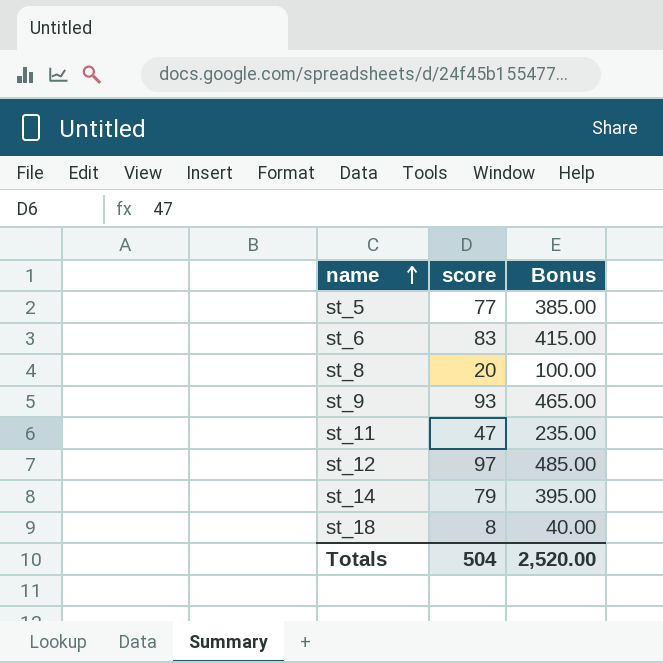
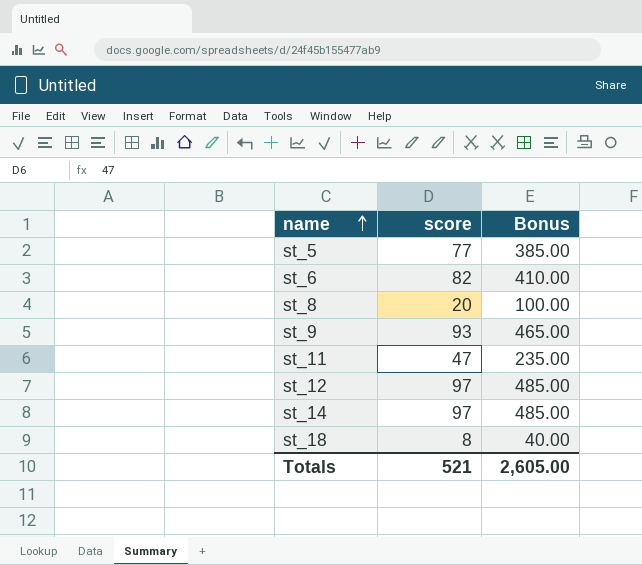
st_6 | score: 83 -> 82
st_6 | Bonus: 415.00 -> 410.00
st_14 | score: 79 -> 97
st_14 | Bonus: 395.00 -> 485.00
Totals | score: 504 -> 521
Totals | Bonus: 2,520.00 -> 2,605.00

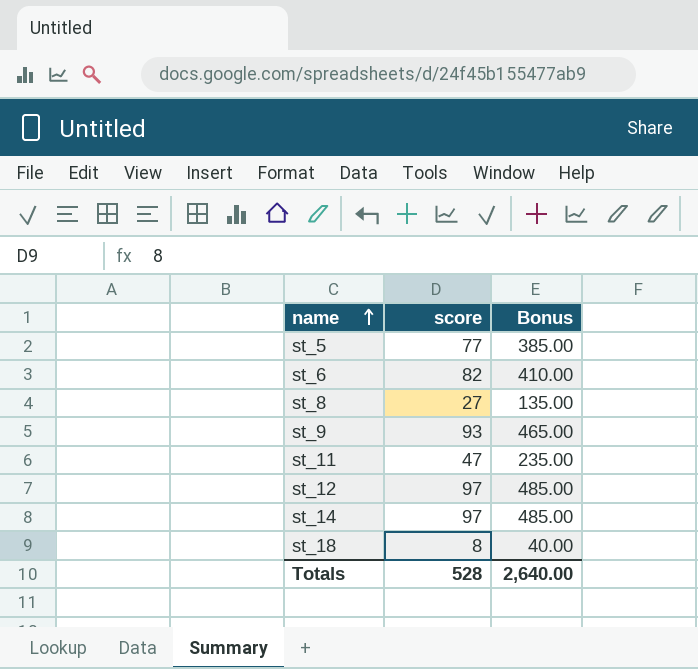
st_8 | score: 20 -> 27
st_8 | Bonus: 100.00 -> 135.00
Totals | score: 521 -> 528
Totals | Bonus: 2,605.00 -> 2,640.00

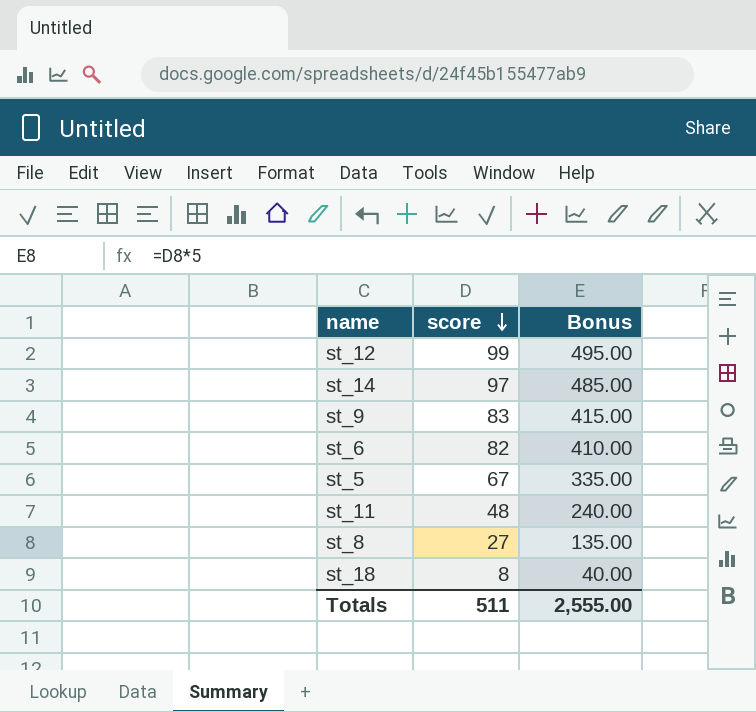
row order: name ascending -> score descending
st_12 | score: 97 -> 99
st_12 | Bonus: 485.00 -> 495.00
st_9 | score: 93 -> 83
st_9 | Bonus: 465.00 -> 415.00
st_5 | score: 77 -> 67
st_5 | Bonus: 385.00 -> 335.00
st_11 | score: 47 -> 48
st_11 | Bonus: 235.00 -> 240.00
Totals | score: 528 -> 511
Totals | Bonus: 2,640.00 -> 2,555.00

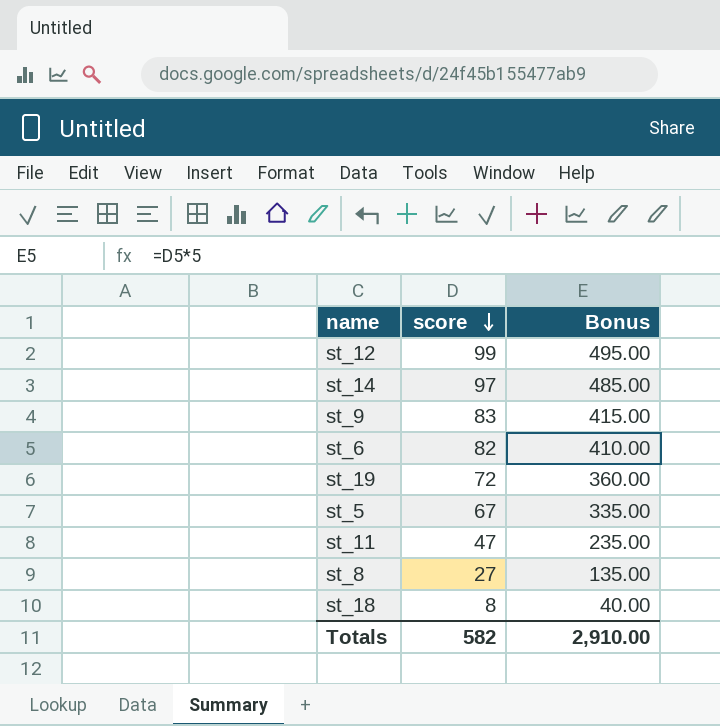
row st_19: none -> 72 | 360.00
st_11 | score: 48 -> 47
st_11 | Bonus: 240.00 -> 235.00
Totals | score: 511 -> 582
Totals | Bonus: 2,555.00 -> 2,910.00

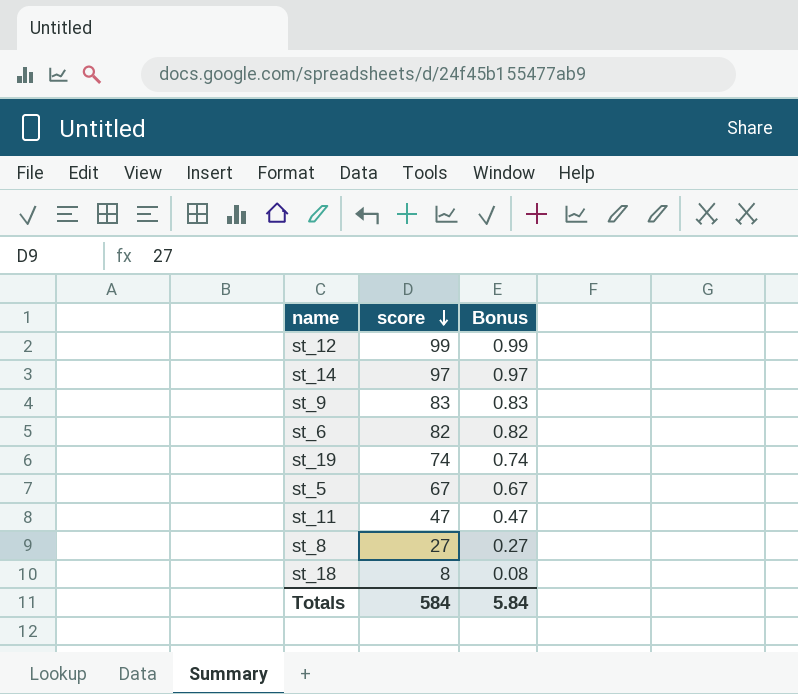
column Bonus | formula: [score] * 5 -> [score] * 0.01
st_19 | score: 72 -> 74
Totals | score: 582 -> 584
Totals | Bonus: 2,910.00 -> 5.84

